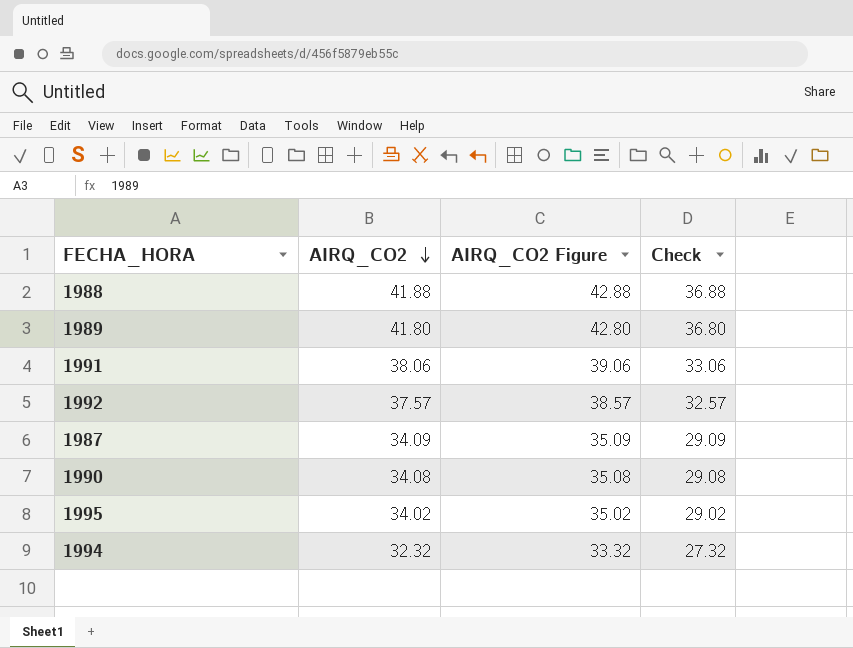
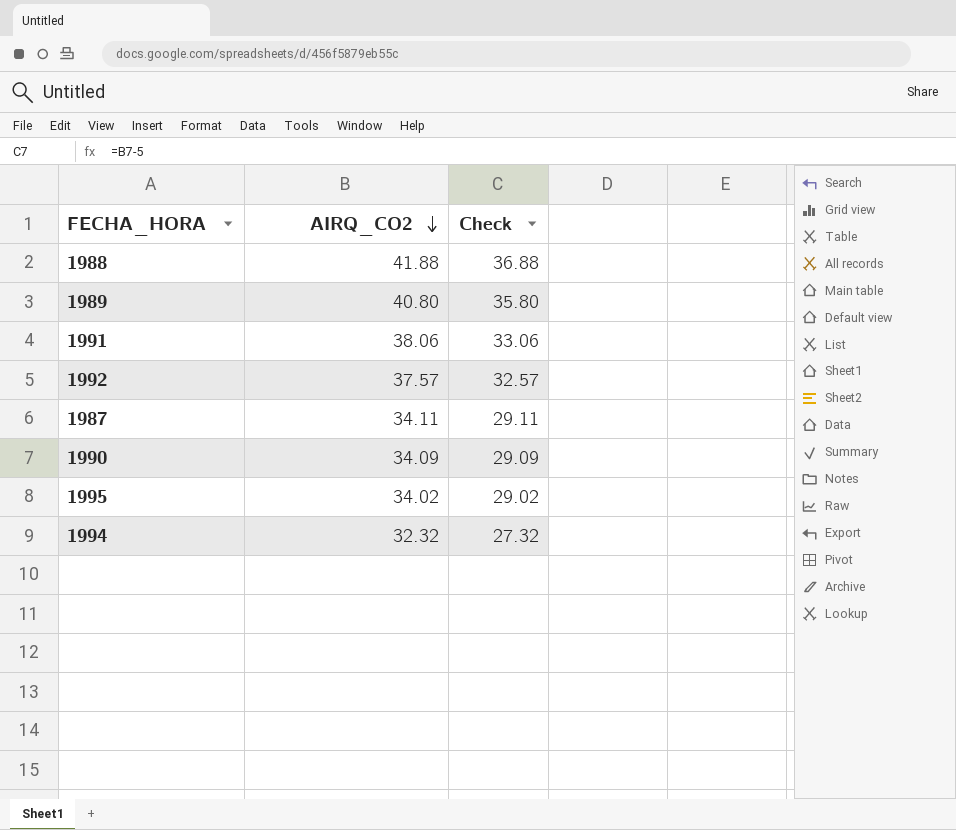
column AIRQ_CO2 Figure | formula: [AIRQ_CO2] + 1 -> none
1989 | AIRQ_CO2: 41.80 -> 40.80
1989 | Check: 36.80 -> 35.80
1987 | AIRQ_CO2: 34.09 -> 34.11
1987 | Check: 29.09 -> 29.11
1990 | AIRQ_CO2: 34.08 -> 34.09
1990 | Check: 29.08 -> 29.09

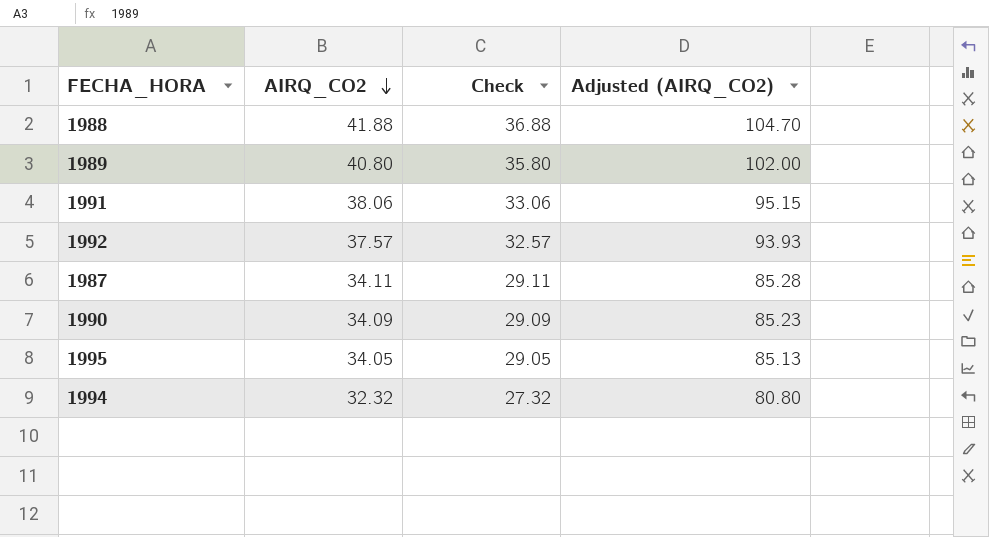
column Adjusted (AIRQ_CO2) | formula: none -> [AIRQ_CO2] * 2.5
1995 | AIRQ_CO2: 34.02 -> 34.05
1995 | Check: 29.02 -> 29.05

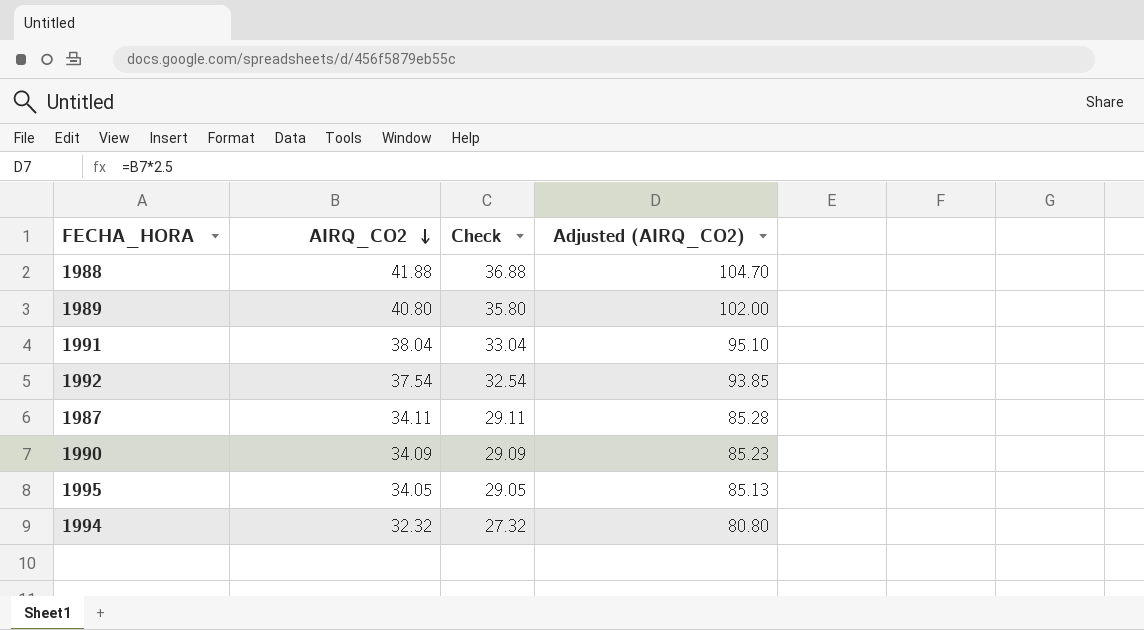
1991 | AIRQ_CO2: 38.06 -> 38.04
1991 | Check: 33.06 -> 33.04
1991 | Adjusted (AIRQ_CO2): 95.15 -> 95.10
1992 | AIRQ_CO2: 37.57 -> 37.54
1992 | Check: 32.57 -> 32.54
1992 | Adjusted (AIRQ_CO2): 93.93 -> 93.85

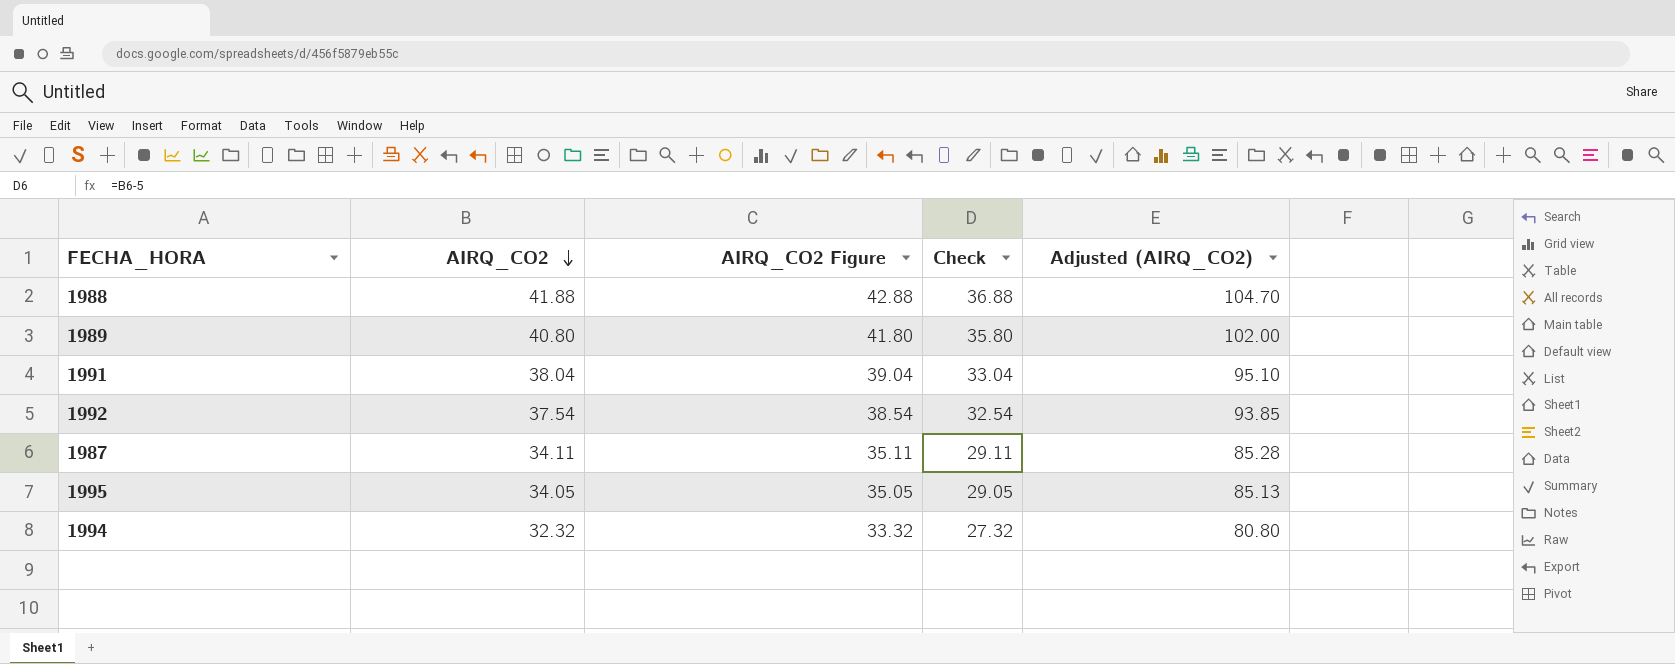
column AIRQ_CO2 Figure | formula: none -> [AIRQ_CO2] + 1
row 1990: 34.09 | 29.09 | 85.23 -> none

